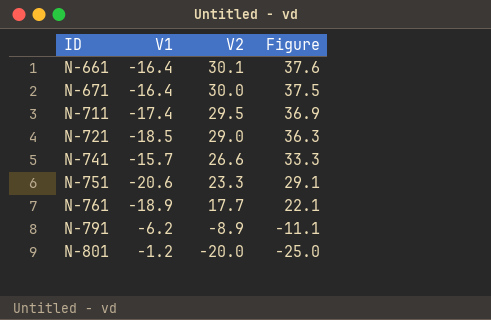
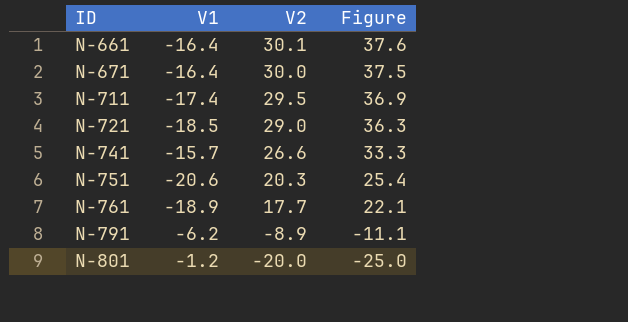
N-751 | V2: 23.3 -> 20.3
N-751 | Figure: 29.1 -> 25.4

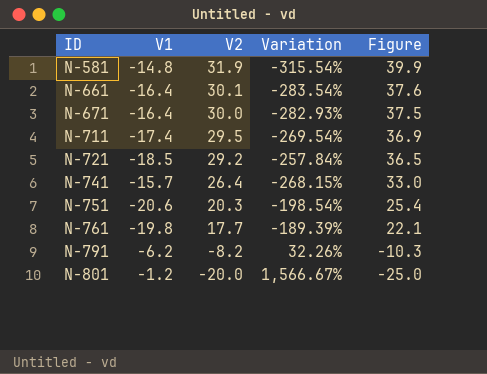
column Variation | formula: none -> ([V2] - [V1]) / [V1]
row N-581: none -> -14.8 | 31.9 | -315.54% | 39.9
N-721 | V2: 29.0 -> 29.2
N-721 | Figure: 36.3 -> 36.5
N-741 | V2: 26.6 -> 26.4
N-741 | Figure: 33.3 -> 33.0
N-761 | V1: -18.9 -> -19.8
N-791 | V2: -8.9 -> -8.2
N-791 | Figure: -11.1 -> -10.3

